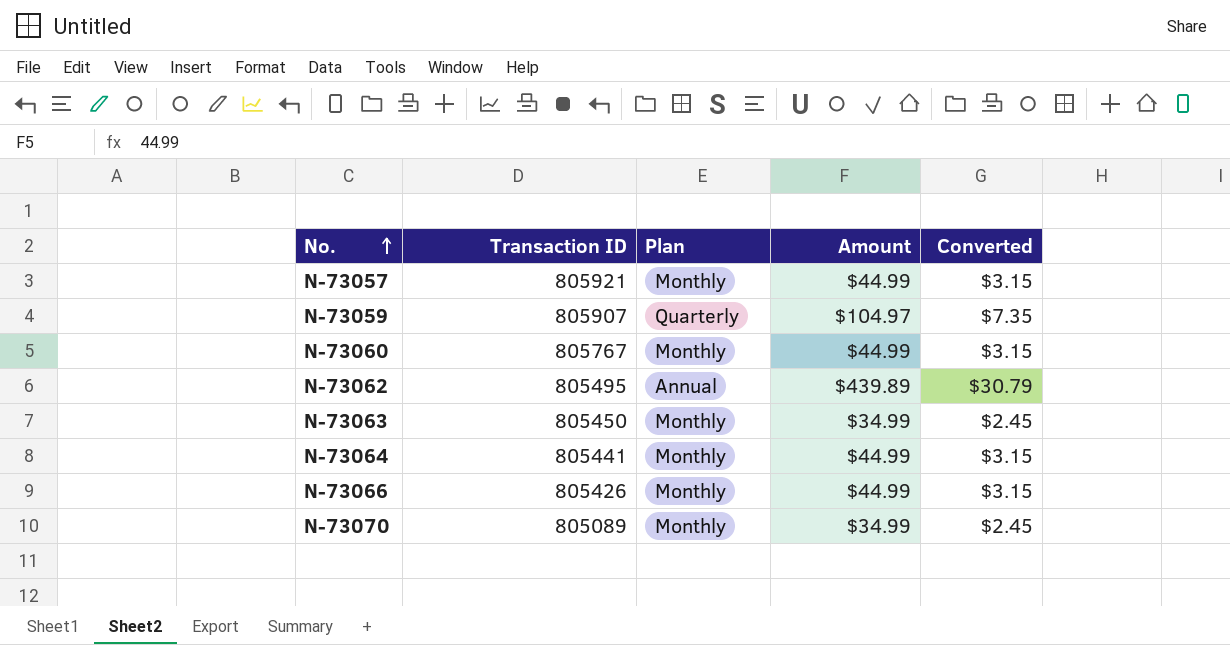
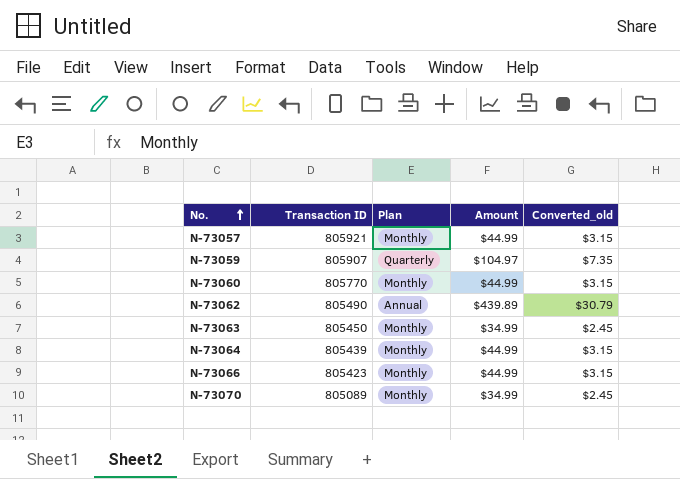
column name: Converted -> Converted_old
N-73060 | Transaction ID: 805767 -> 805770
N-73062 | Transaction ID: 805495 -> 805490
N-73064 | Transaction ID: 805441 -> 805439
N-73066 | Transaction ID: 805426 -> 805423

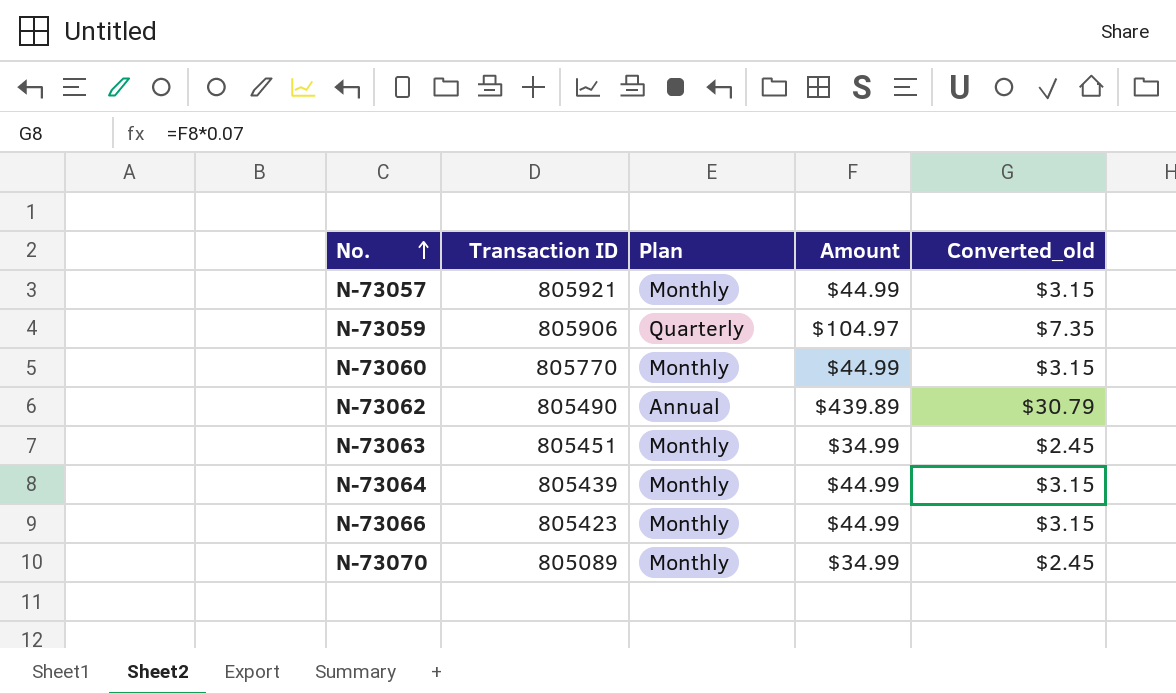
N-73059 | Transaction ID: 805907 -> 805906
N-73063 | Transaction ID: 805450 -> 805451

